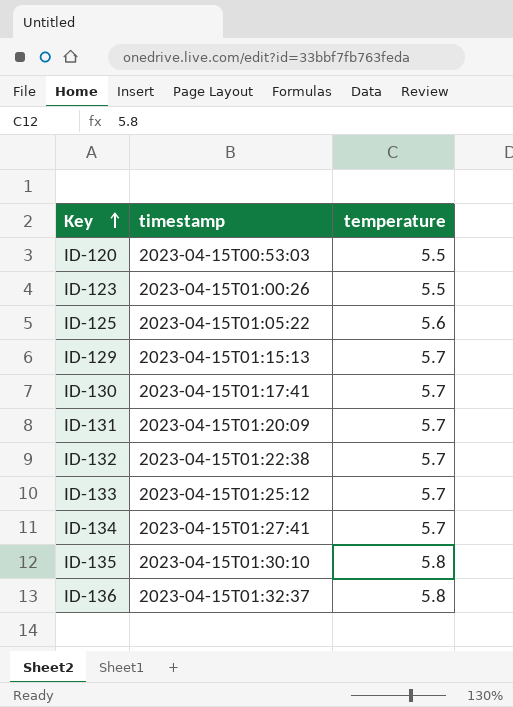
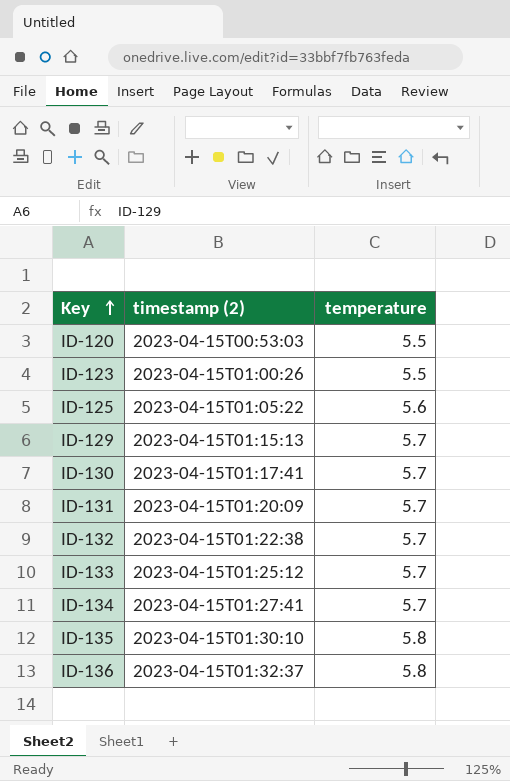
column name: timestamp -> timestamp (2)

